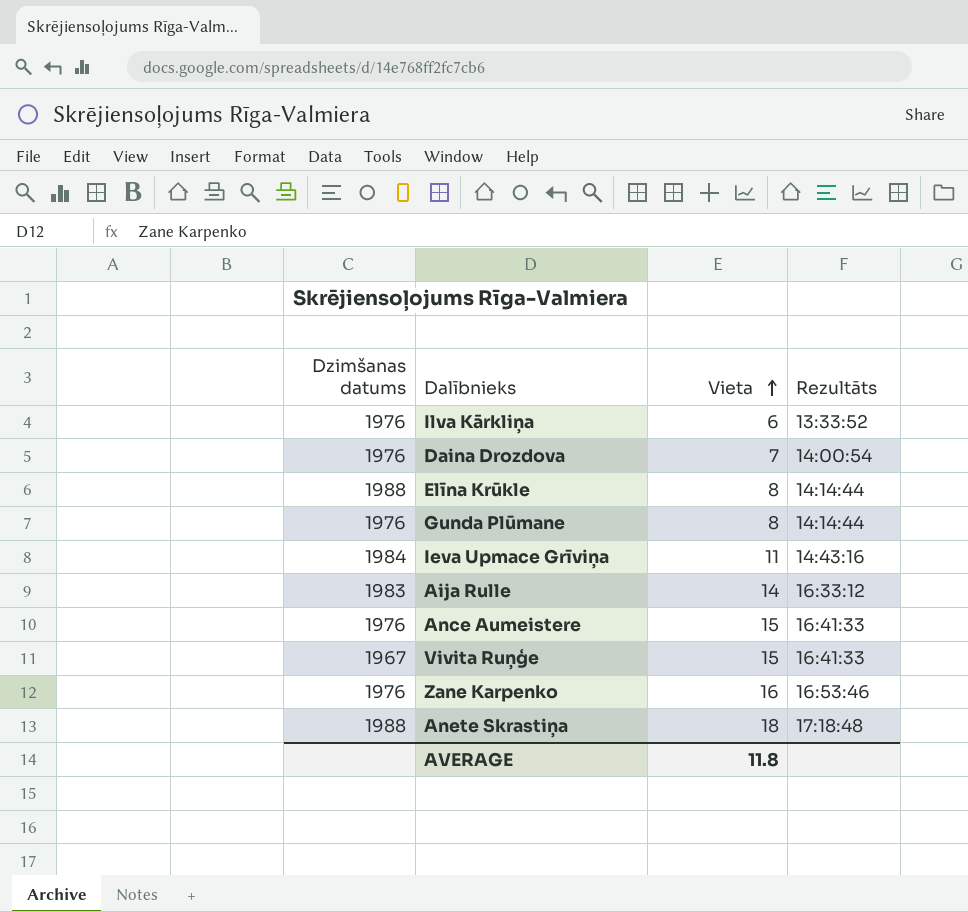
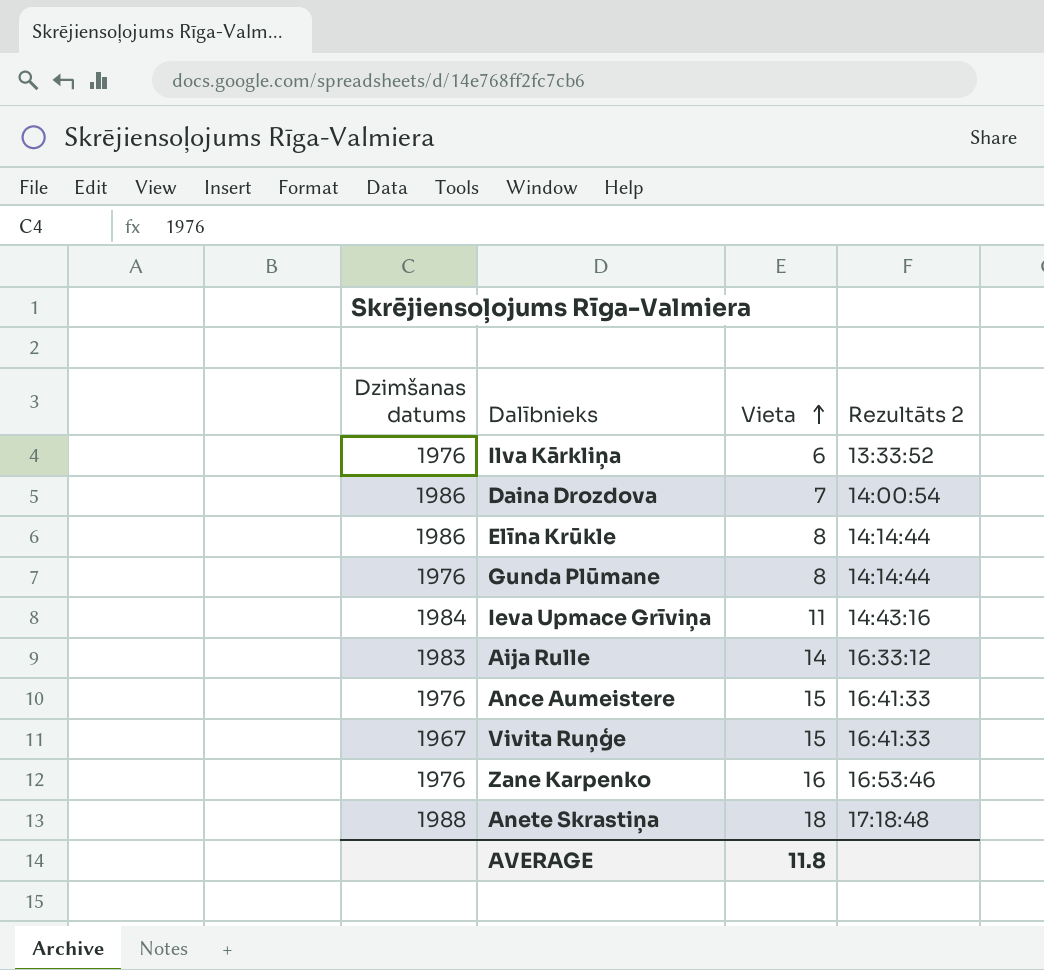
column name: Rezultāts -> Rezultāts 2
Daina Drozdova | Dzimšanas datums: 1976 -> 1986
Elīna Krūkle | Dzimšanas datums: 1988 -> 1986

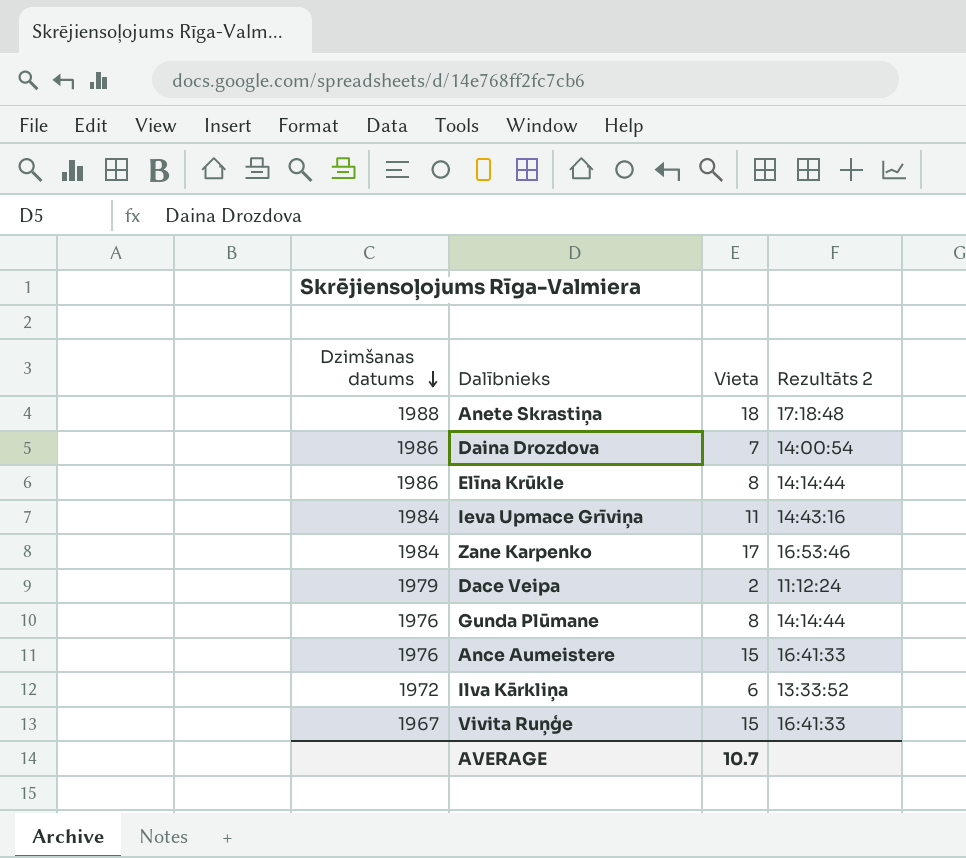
row order: Vieta ascending -> Dzimšanas datums descending
row Aija Rulle: 1983 | 14 | 16:33:12 -> none
Zane Karpenko | Dzimšanas datums: 1976 -> 1984
Zane Karpenko | Vieta: 16 -> 17
row Dace Veipa: none -> 1979 | 2 | 11:12:24
Ilva Kārkliņa | Dzimšanas datums: 1976 -> 1972
AVERAGE | Vieta: 11.8 -> 10.7

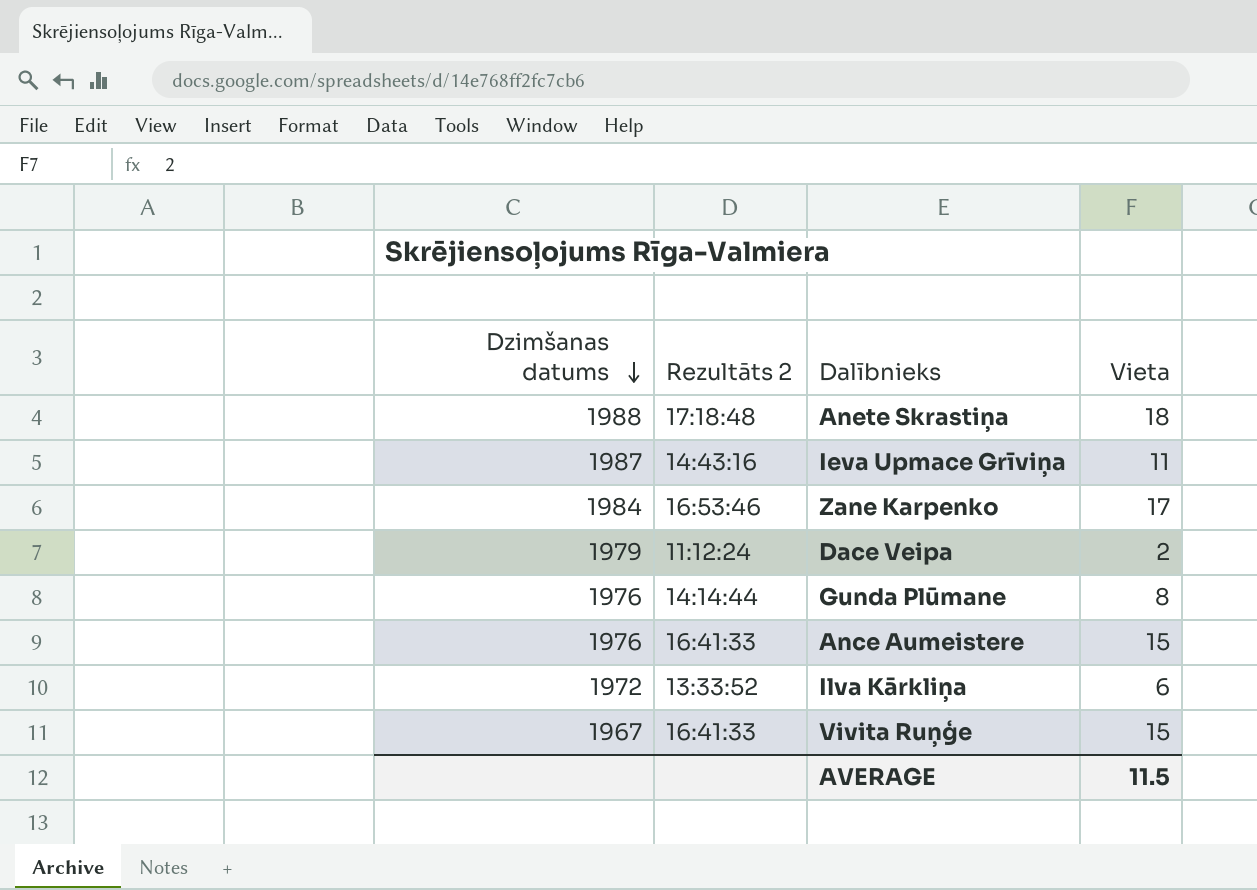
column Rezultāts 2 | position: 4 -> 2
row Daina Drozdova: 1986 | 7 | 14:00:54 -> none
row Elīna Krūkle: 1986 | 8 | 14:14:44 -> none
Ieva Upmace Grīviņa | Dzimšanas datums: 1984 -> 1987
AVERAGE | Vieta: 10.7 -> 11.5

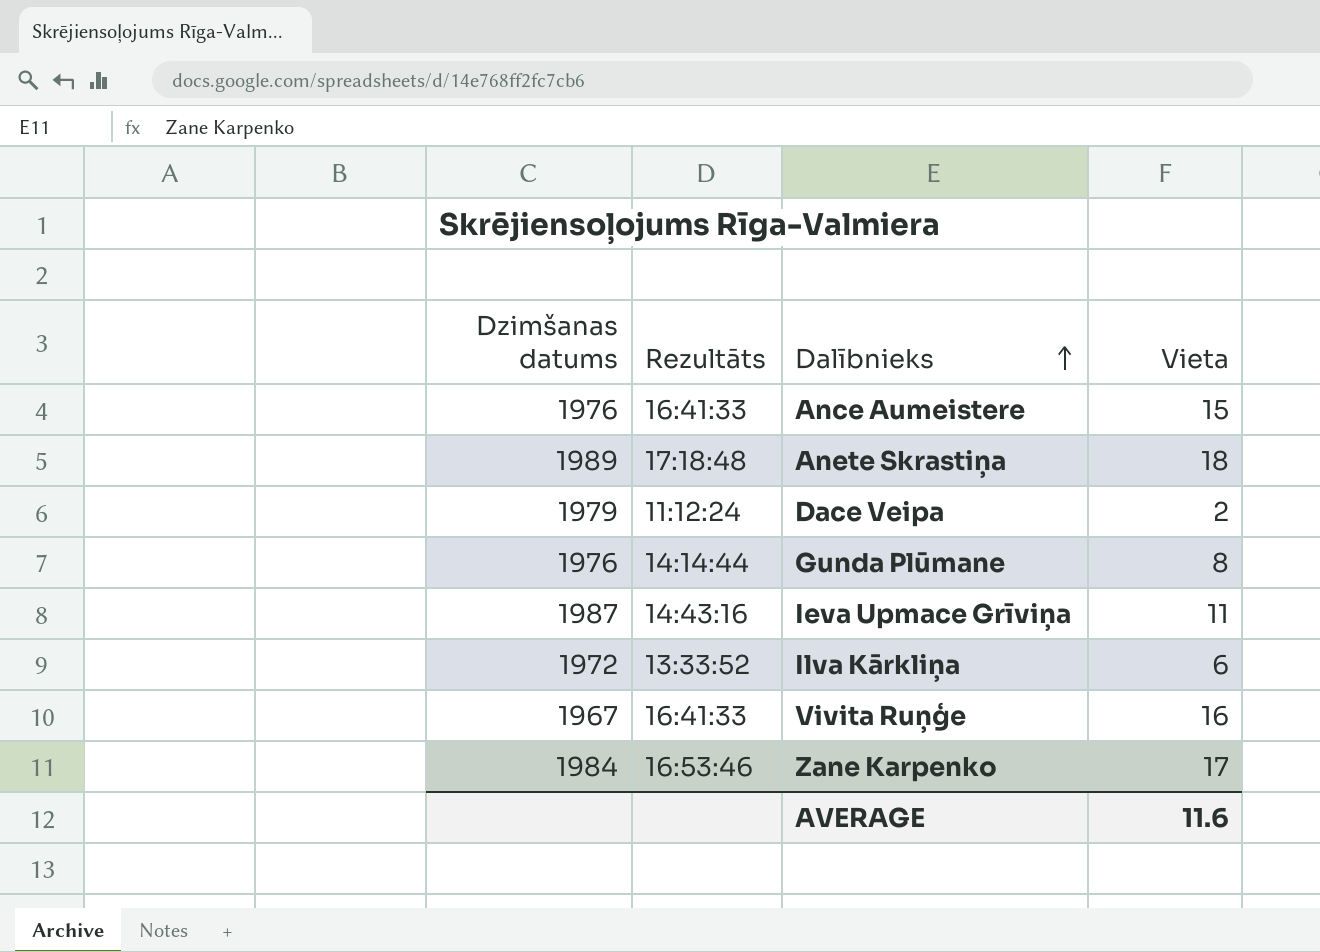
row order: Dzimšanas datums descending -> Dalībnieks ascending
column name: Rezultāts 2 -> Rezultāts
Anete Skrastiņa | Dzimšanas datums: 1988 -> 1989
Vivita Ruņģe | Vieta: 15 -> 16
AVERAGE | Vieta: 11.5 -> 11.6

